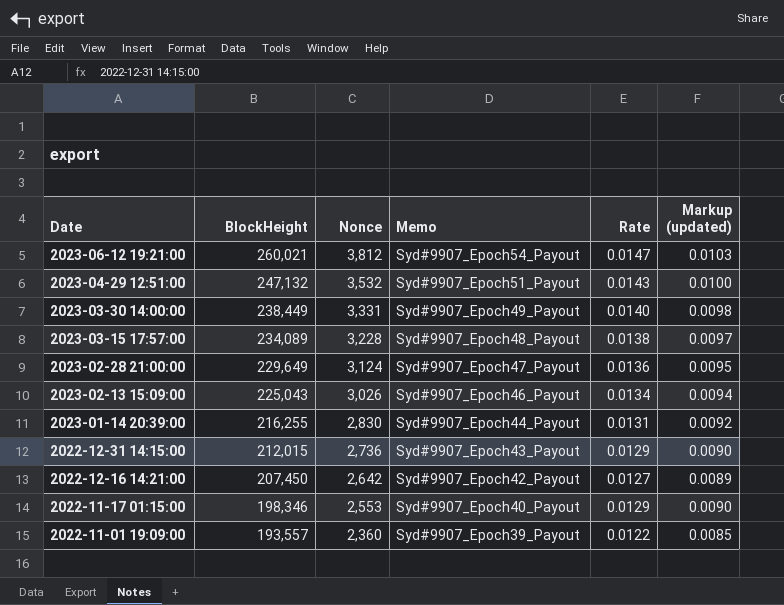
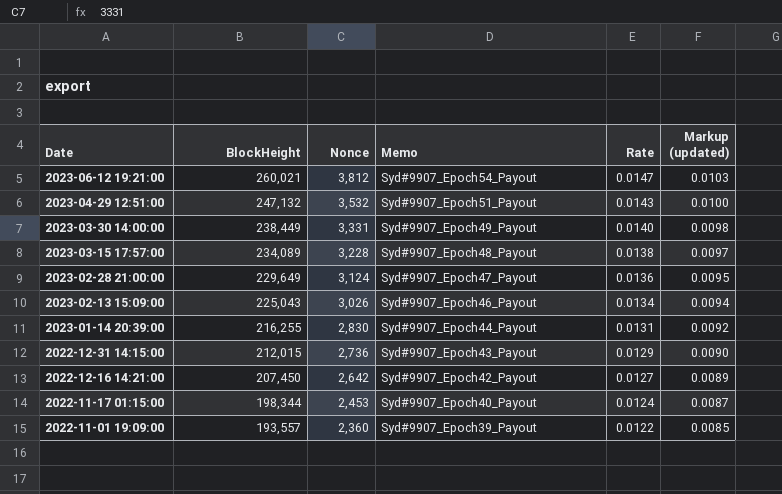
2022-11-17 01:15:00 | BlockHeight: 198,346 -> 198,344
2022-11-17 01:15:00 | Nonce: 2,553 -> 2,453
2022-11-17 01:15:00 | Rate: 0.0129 -> 0.0124
2022-11-17 01:15:00 | Markup (updated): 0.0090 -> 0.0087

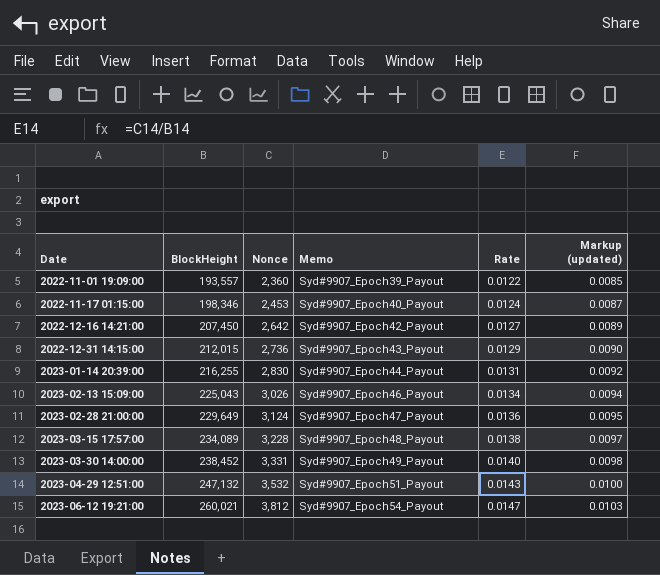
row order: Date descending -> Date ascending
2022-11-17 01:15:00 | BlockHeight: 198,344 -> 198,346
2023-03-30 14:00:00 | BlockHeight: 238,449 -> 238,452

